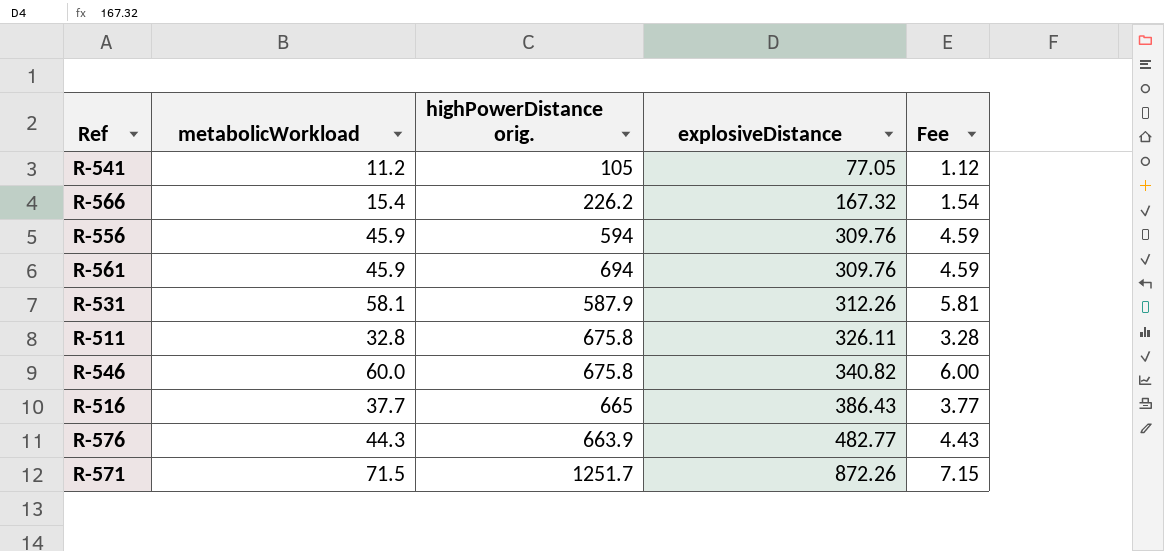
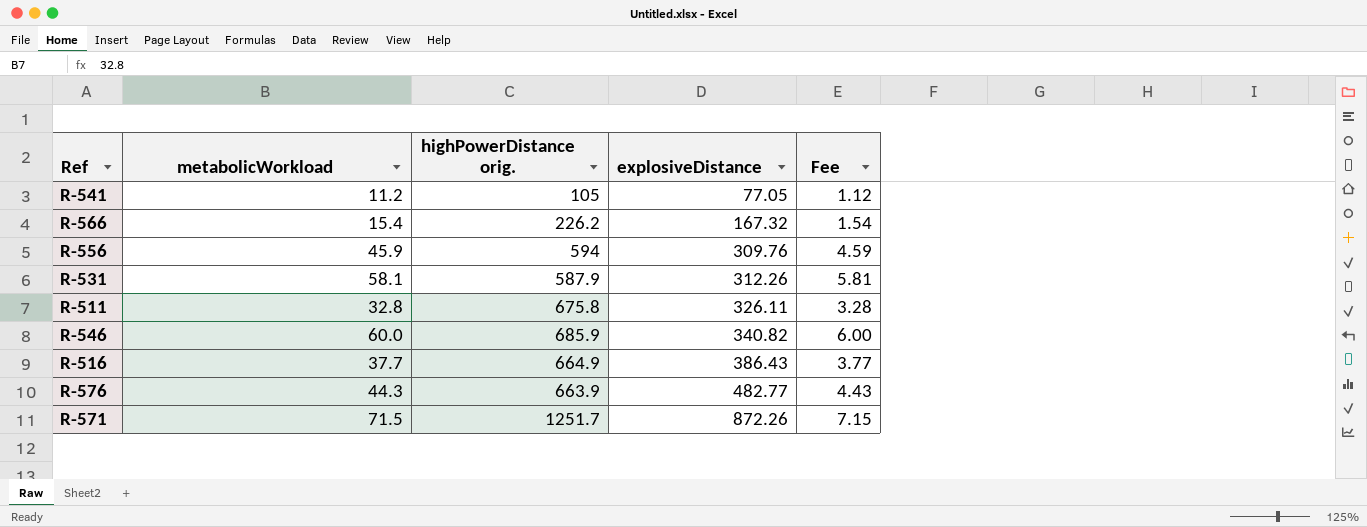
row R-561: 45.9 | 694 | 309.76 | 4.59 -> none
R-546 | highPowerDistance orig.: 675.8 -> 685.9
R-516 | highPowerDistance orig.: 665 -> 664.9

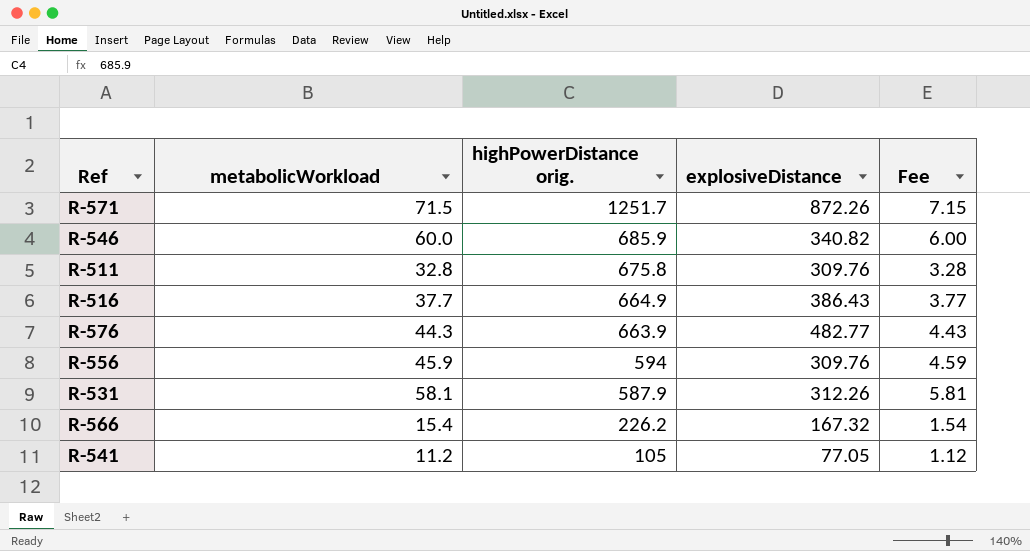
row order: explosiveDistance ascending -> highPowerDistance orig. descending
R-511 | explosiveDistance: 326.11 -> 309.76

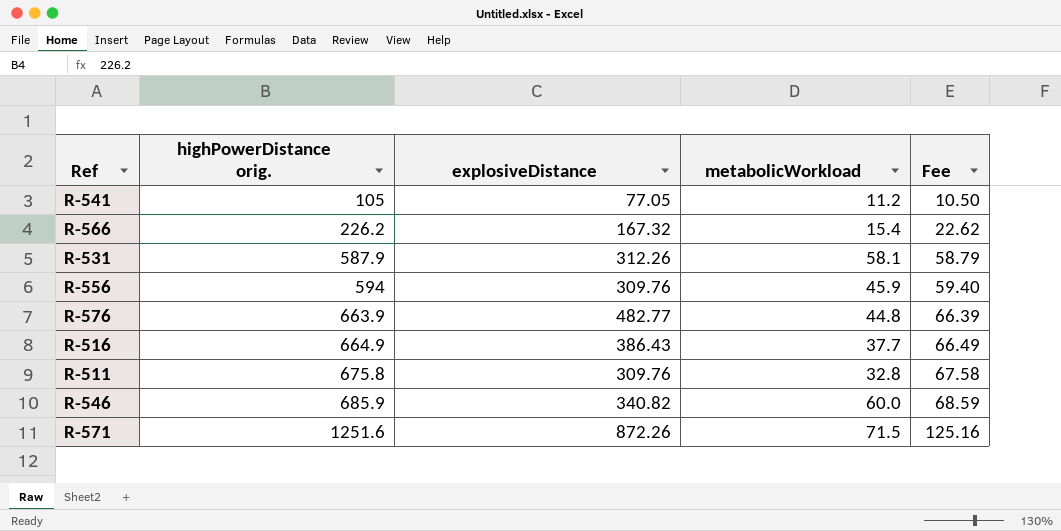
row order: highPowerDistance orig. descending -> highPowerDistance orig. ascending
column metabolicWorkload | position: 2 -> 4
column Fee | formula: [metabolicWorkload] * 0.1 -> [highPowerDistance orig.] * 0.1
R-576 | metabolicWorkload: 44.3 -> 44.8
R-571 | highPowerDistance orig.: 1251.7 -> 1251.6

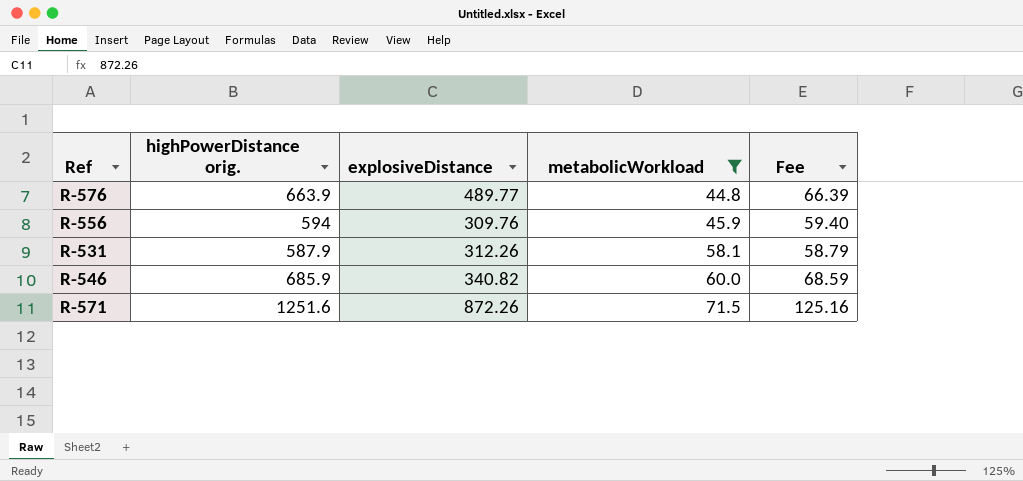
filter: none -> metabolicWorkload >= 44.8
row order: highPowerDistance orig. ascending -> metabolicWorkload ascending
R-576 | explosiveDistance: 482.77 -> 489.77

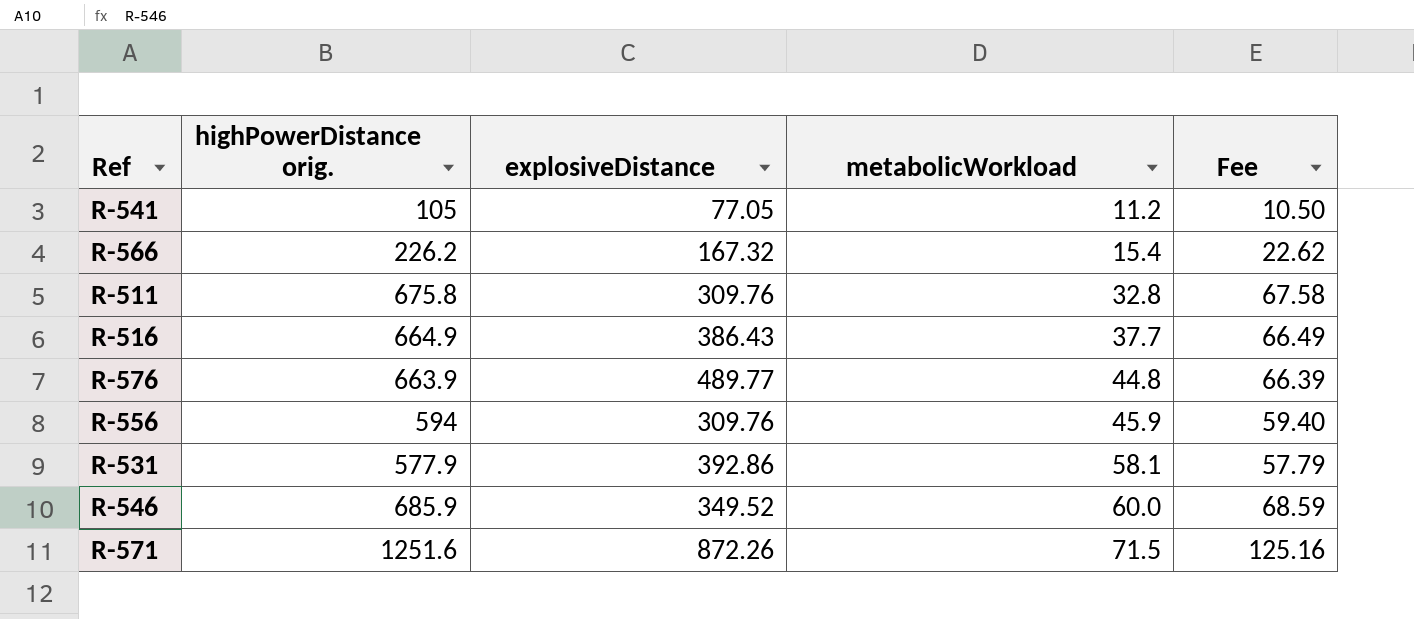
filter: metabolicWorkload >= 44.8 -> none
R-531 | highPowerDistance orig.: 587.9 -> 577.9
R-531 | explosiveDistance: 312.26 -> 392.86
R-531 | Fee: 58.79 -> 57.79
R-546 | explosiveDistance: 340.82 -> 349.52

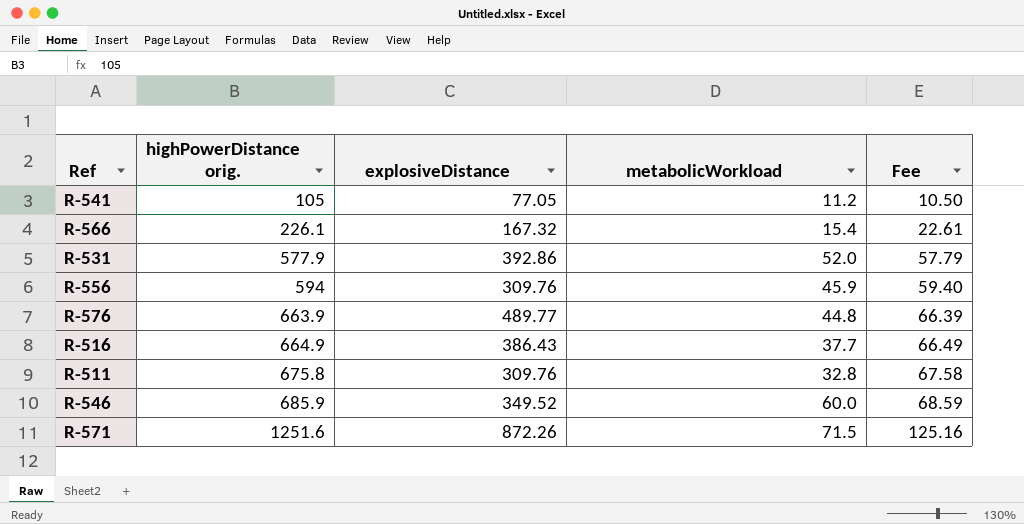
row order: metabolicWorkload ascending -> highPowerDistance orig. ascending
R-566 | highPowerDistance orig.: 226.2 -> 226.1
R-566 | Fee: 22.62 -> 22.61
R-531 | metabolicWorkload: 58.1 -> 52.0

